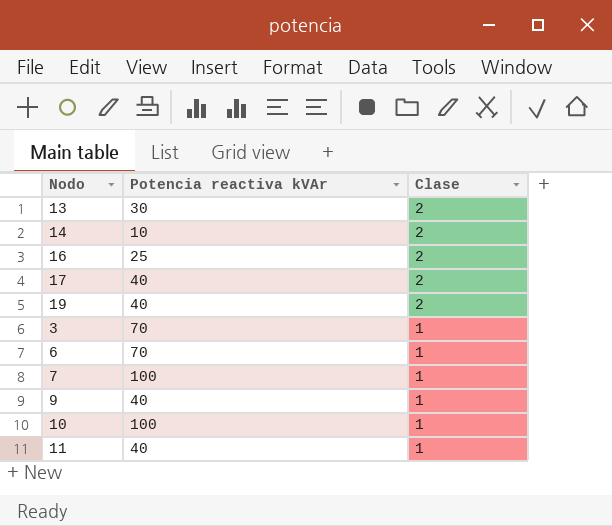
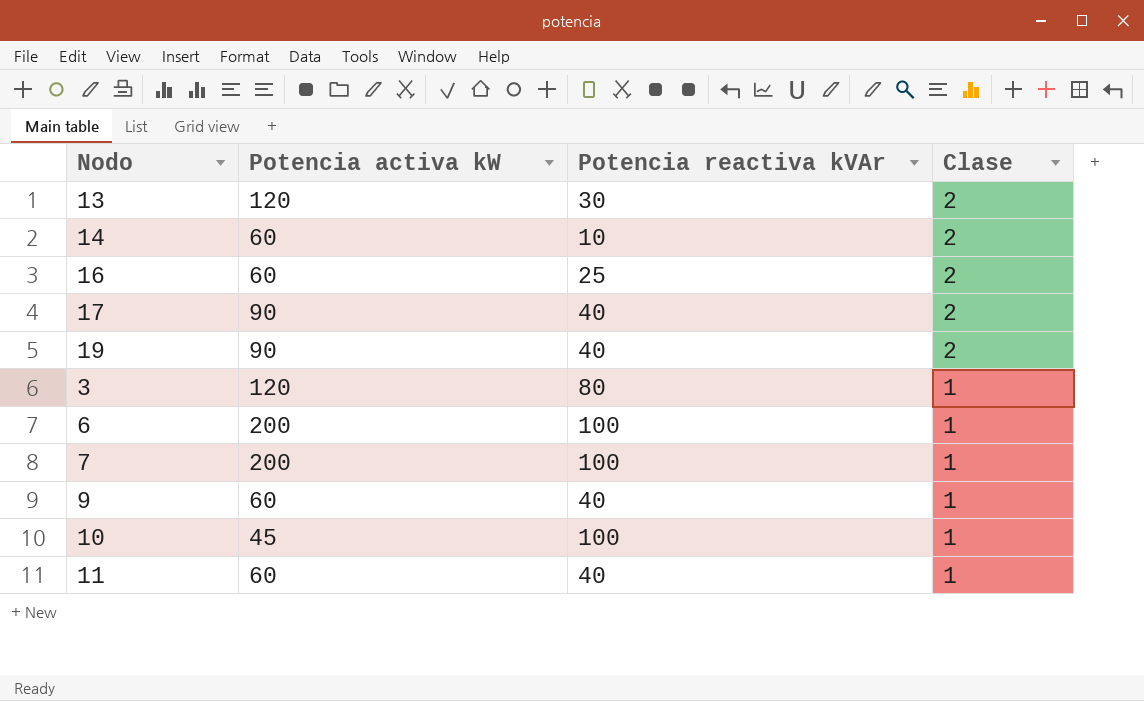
column Potencia activa kW | position: none -> 2
3 | Potencia reactiva kVAr: 70 -> 80
6 | Potencia reactiva kVAr: 70 -> 100

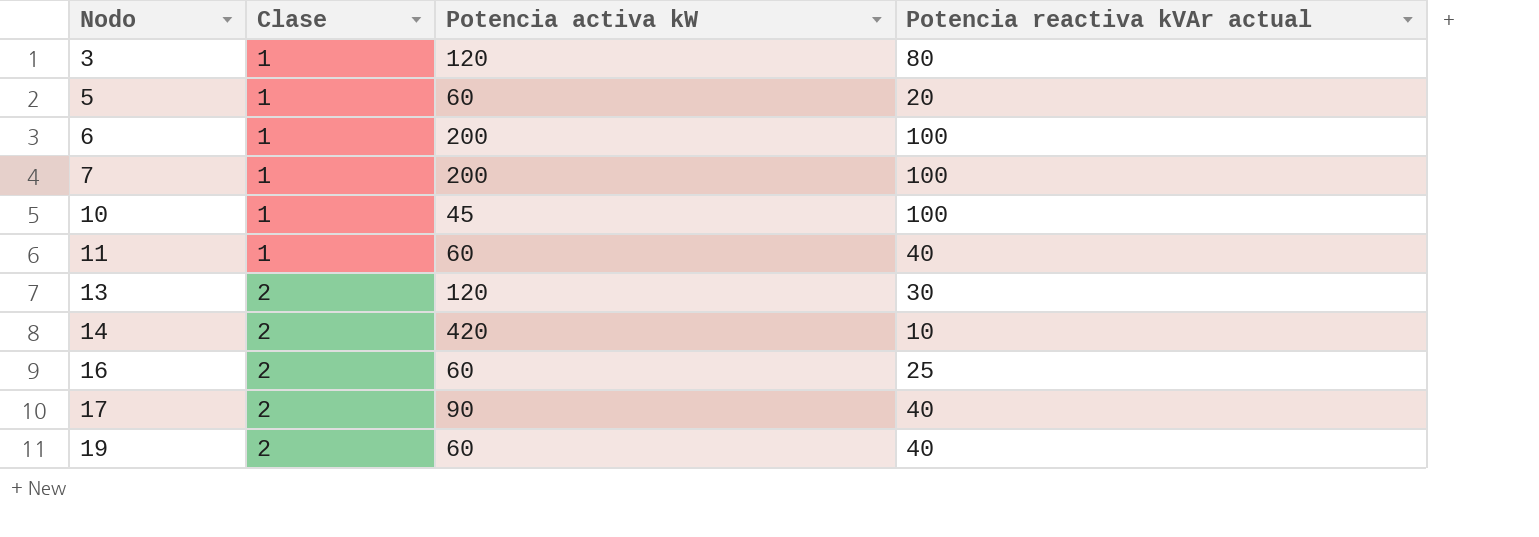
row order: Clase descending -> Nodo ascending
column Clase | position: 4 -> 2
column name: Potencia reactiva kVAr -> Potencia reactiva kVAr actual
row 9: 60 | 40 | 1 -> none
row 5: none -> 1 | 60 | 20
14 | Potencia activa kW: 60 -> 420
19 | Potencia activa kW: 90 -> 60

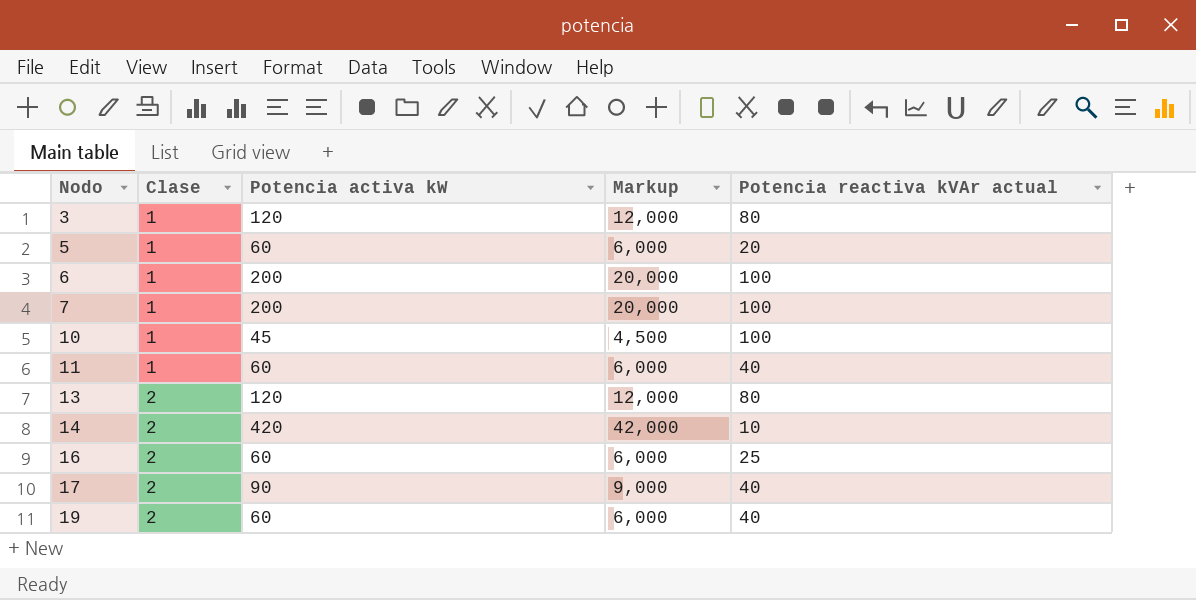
column Markup | formula: none -> [Potencia activa kW] * 100
13 | Potencia reactiva kVAr actual: 30 -> 80

